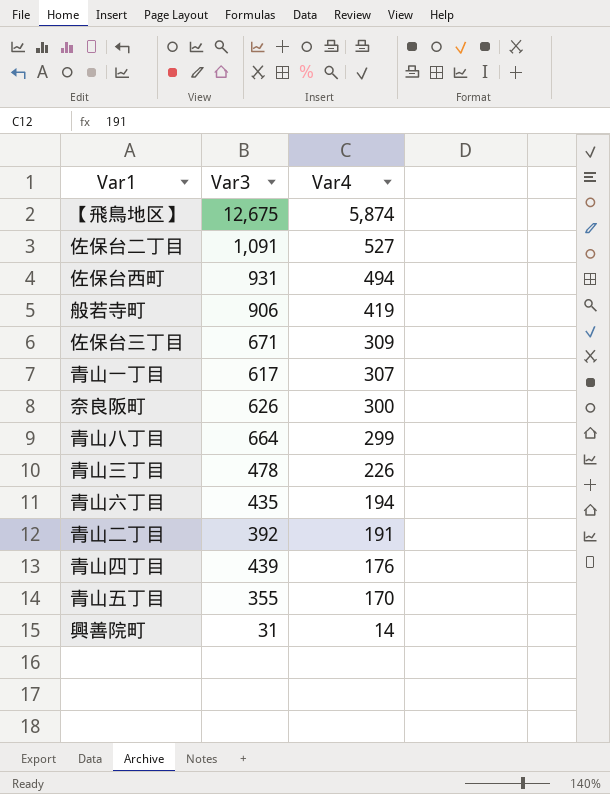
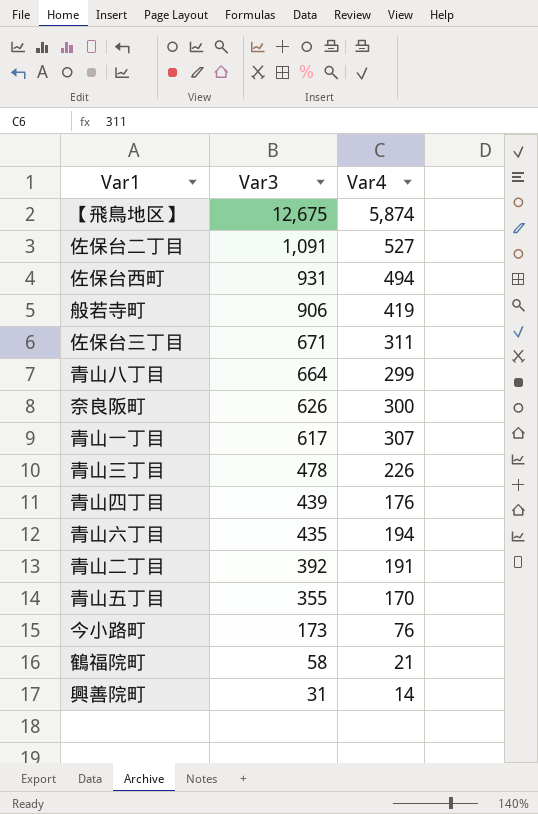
row order: Var4 descending -> Var3 descending
佐保台三丁目 | Var4: 309 -> 311
row 今小路町: none -> 173 | 76
row 鶴福院町: none -> 58 | 21

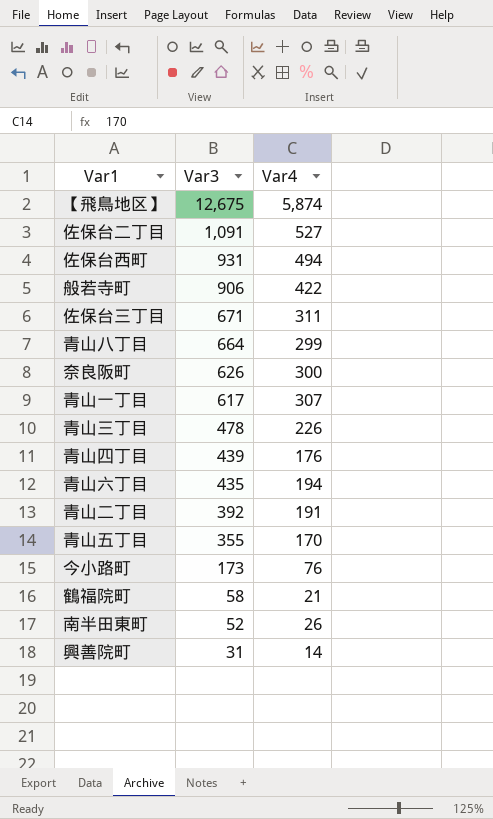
般若寺町 | Var4: 419 -> 422
row 南半田東町: none -> 52 | 26

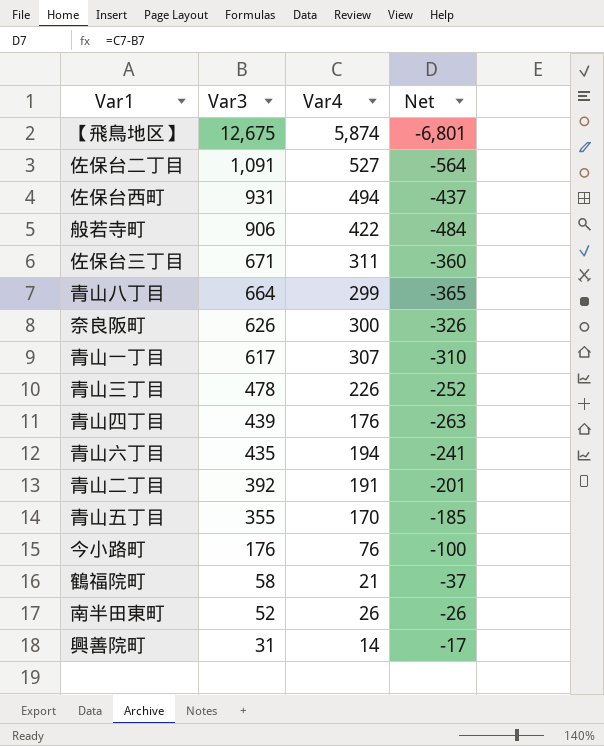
column Net | formula: none -> [Var4] - [Var3]
今小路町 | Var3: 173 -> 176

